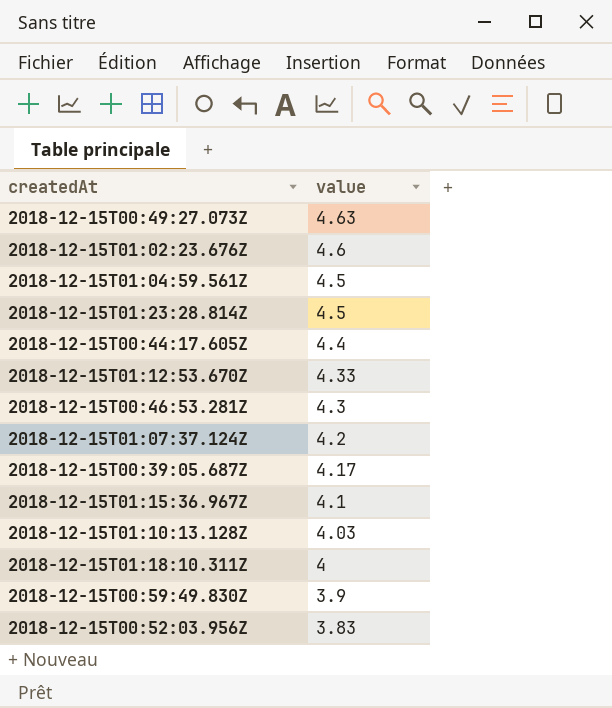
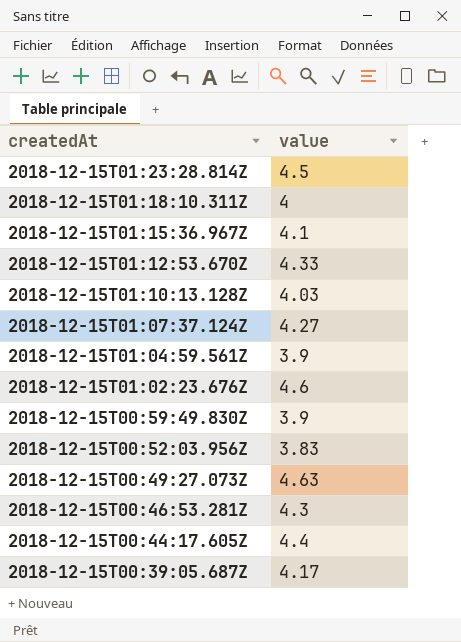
row order: value descending -> createdAt descending
2018-12-15T01:07:37.124Z | value: 4.2 -> 4.27
2018-12-15T01:04:59.561Z | value: 4.5 -> 3.9

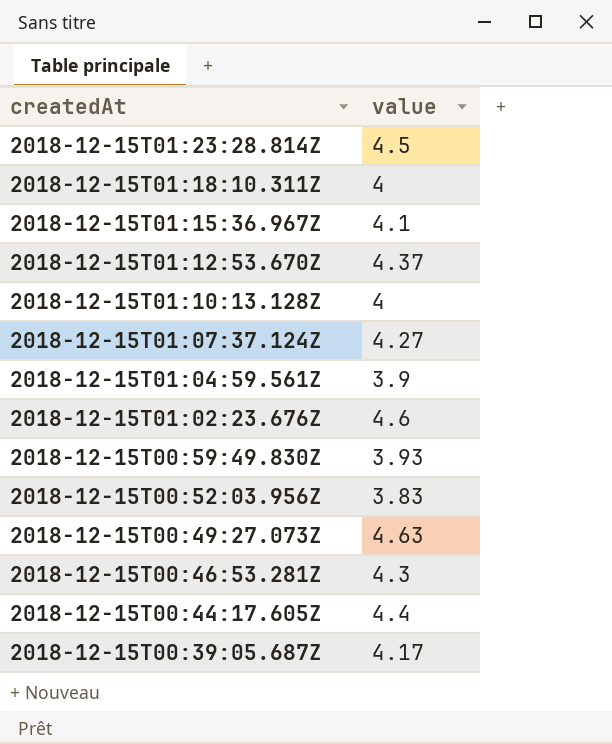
2018-12-15T01:12:53.670Z | value: 4.33 -> 4.37
2018-12-15T01:10:13.128Z | value: 4.03 -> 4
2018-12-15T00:59:49.830Z | value: 3.9 -> 3.93

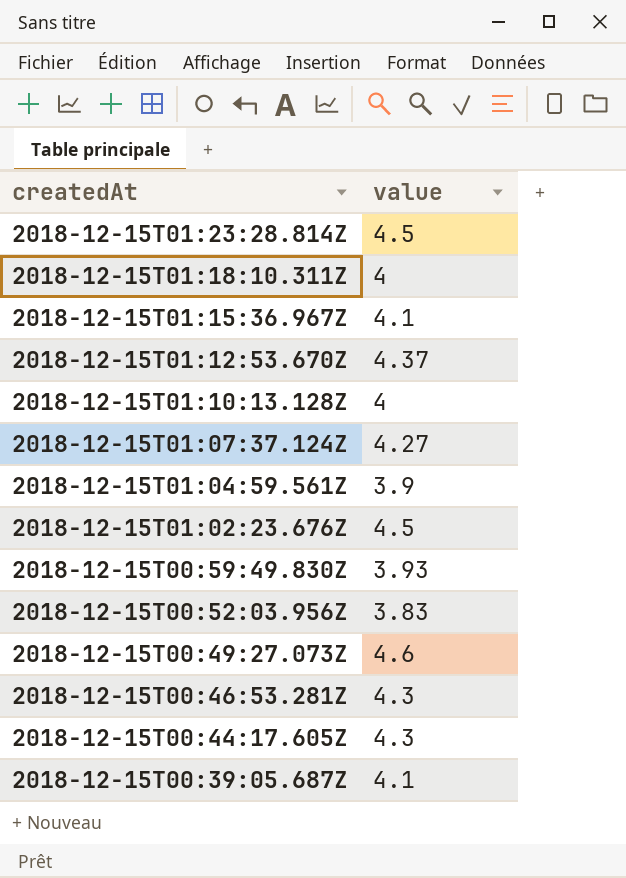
2018-12-15T01:02:23.676Z | value: 4.6 -> 4.5
2018-12-15T00:49:27.073Z | value: 4.63 -> 4.6
2018-12-15T00:44:17.605Z | value: 4.4 -> 4.3
2018-12-15T00:39:05.687Z | value: 4.17 -> 4.1

